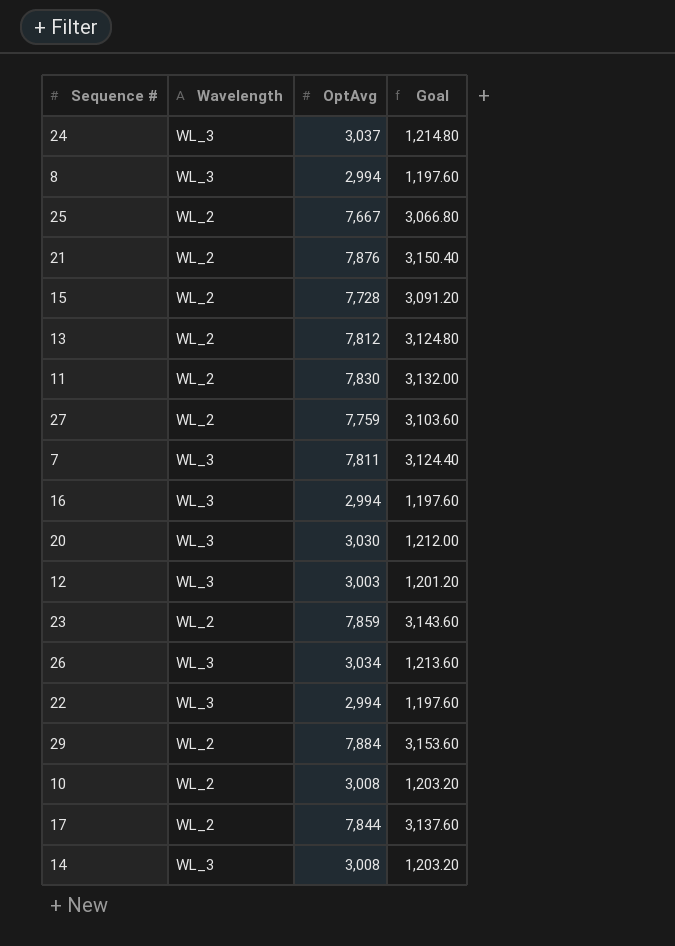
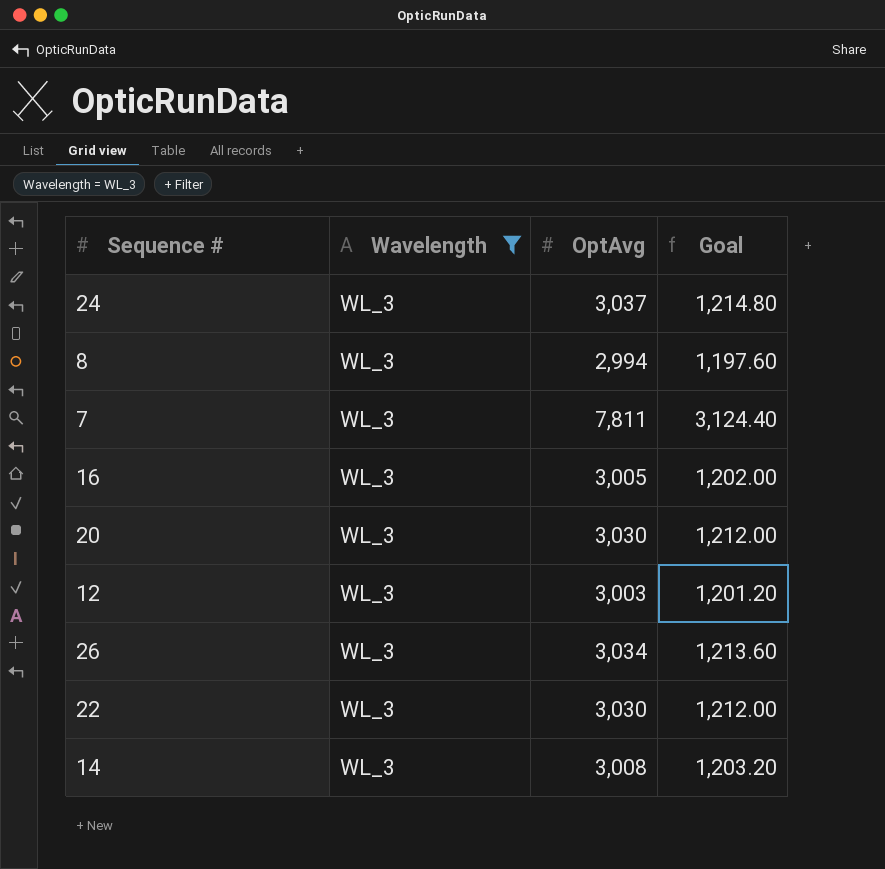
filter: none -> Wavelength = WL_3
16 | OptAvg: 2,994 -> 3,005
16 | Goal: 1,197.60 -> 1,202.00
22 | OptAvg: 2,994 -> 3,030
22 | Goal: 1,197.60 -> 1,212.00

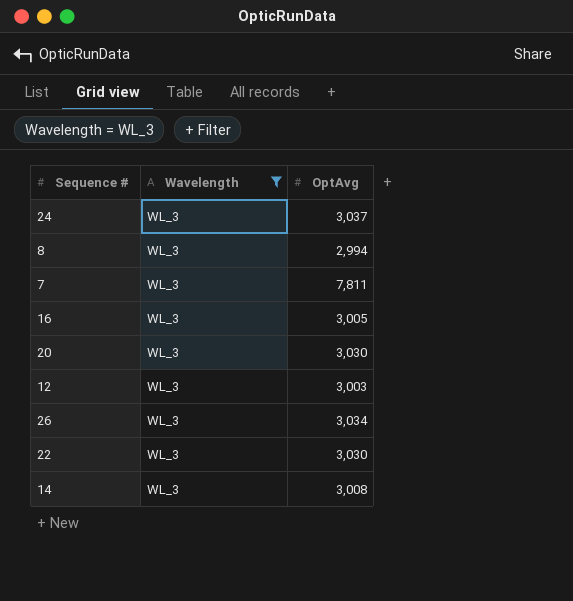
column Goal | formula: [OptAvg] * 0.4 -> none

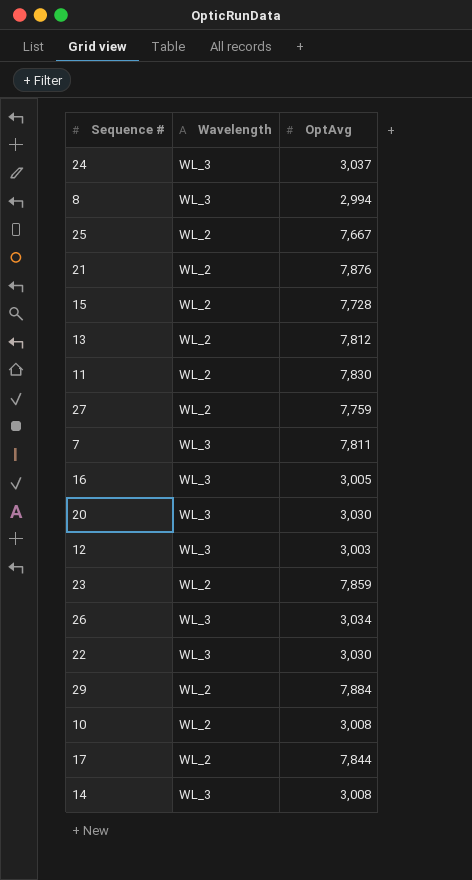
filter: Wavelength = WL_3 -> none

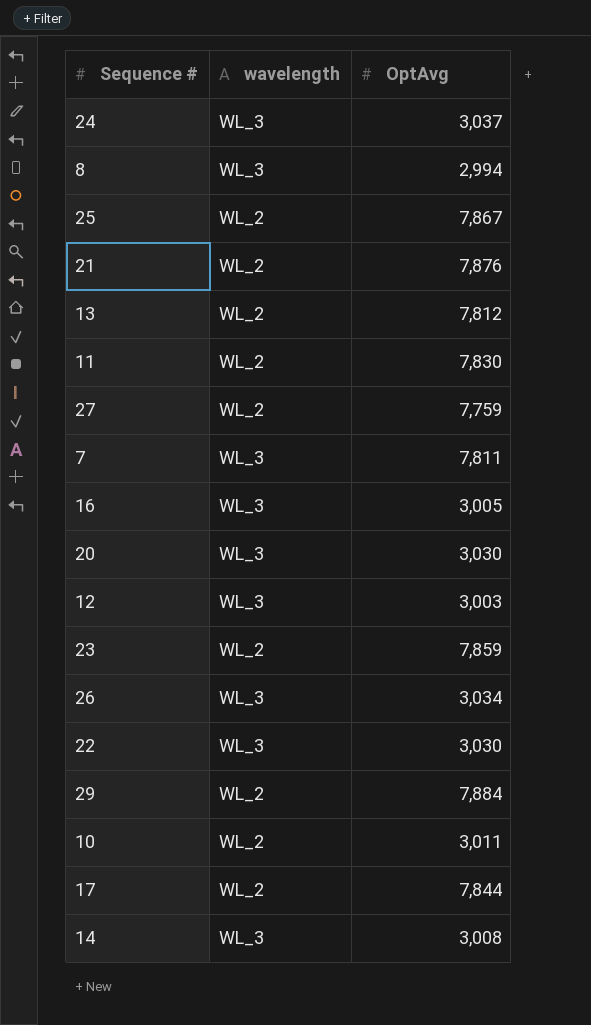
column name: Wavelength -> wavelength
row 15: WL_2 | 7,728 -> none
25 | OptAvg: 7,667 -> 7,867
10 | OptAvg: 3,008 -> 3,011

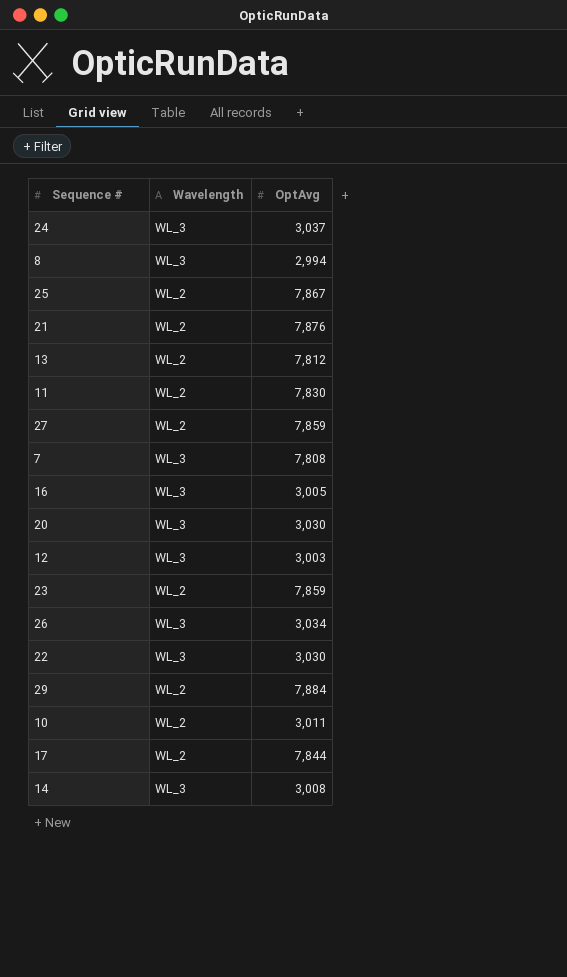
column name: wavelength -> Wavelength
27 | OptAvg: 7,759 -> 7,859
7 | OptAvg: 7,811 -> 7,808

